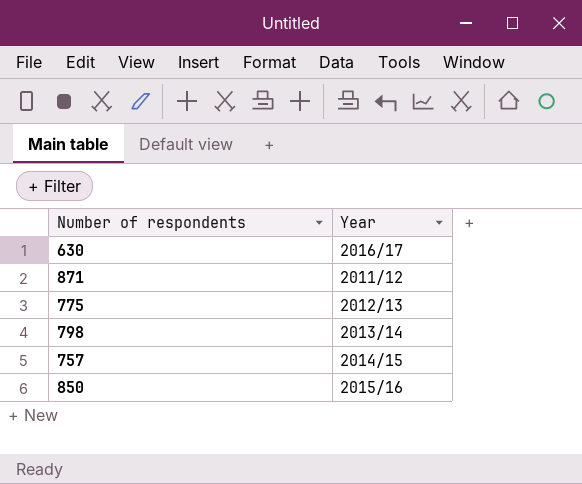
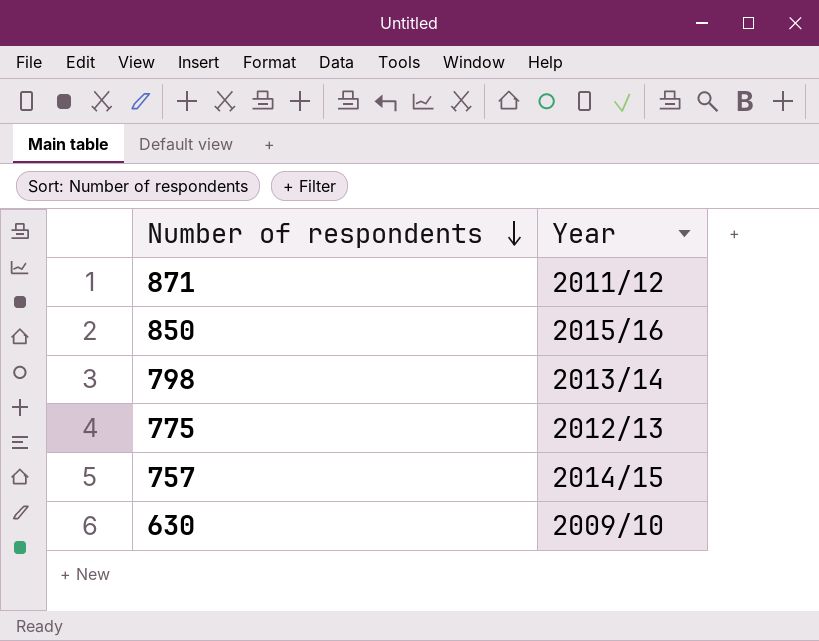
row order: none -> Number of respondents descending
630 | Year: 2016/17 -> 2009/10

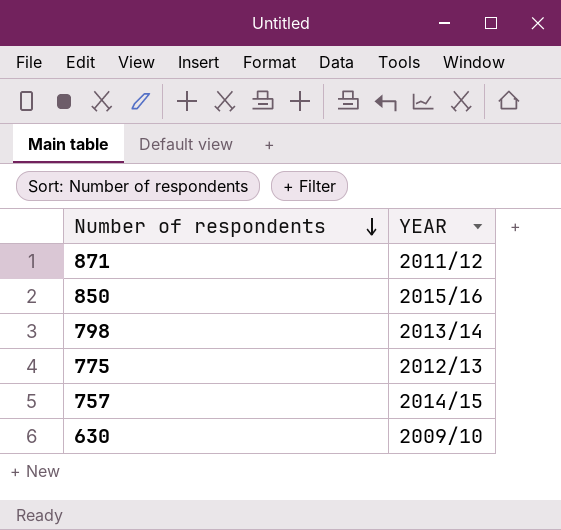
column name: Year -> YEAR

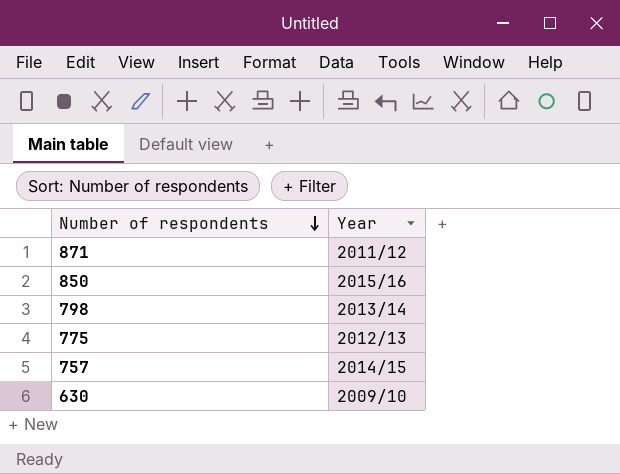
column name: YEAR -> Year

